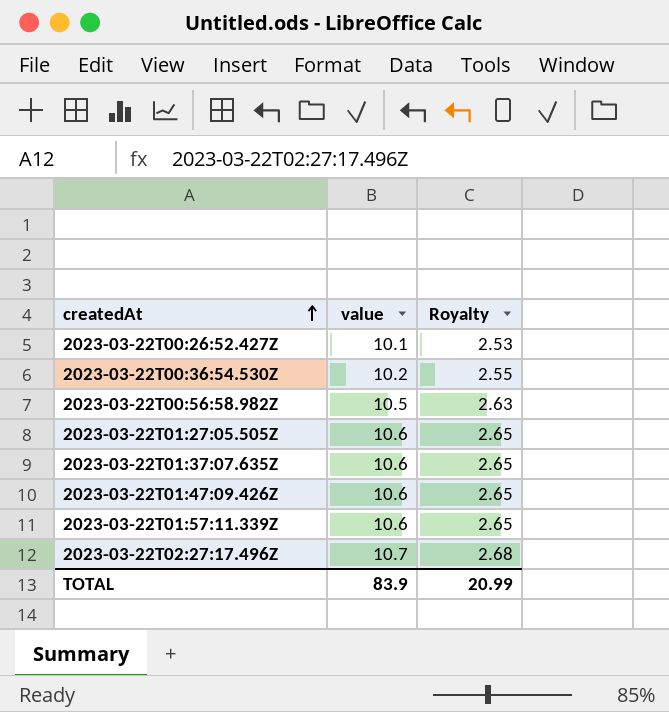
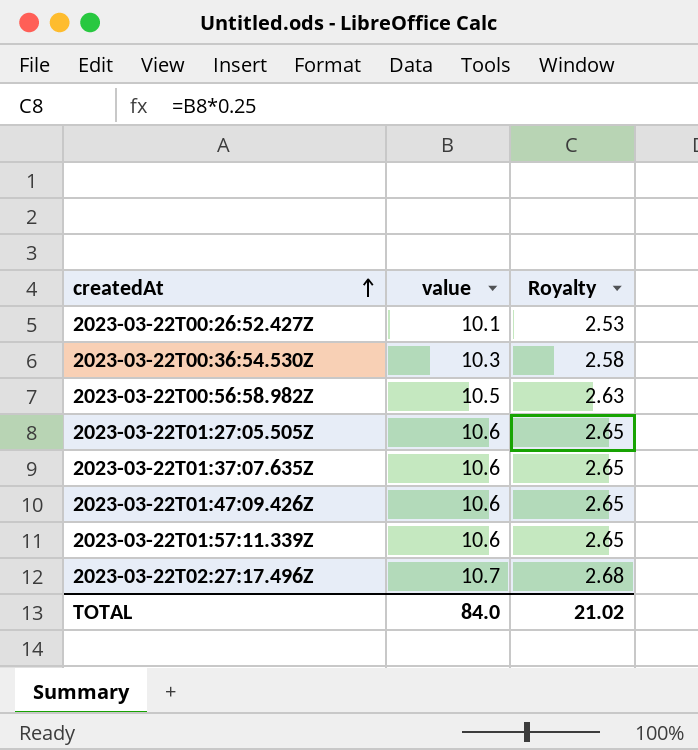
2023-03-22T00:36:54.530Z | value: 10.2 -> 10.3
2023-03-22T00:36:54.530Z | Royalty: 2.55 -> 2.58
TOTAL | value: 83.9 -> 84.0
TOTAL | Royalty: 20.99 -> 21.02

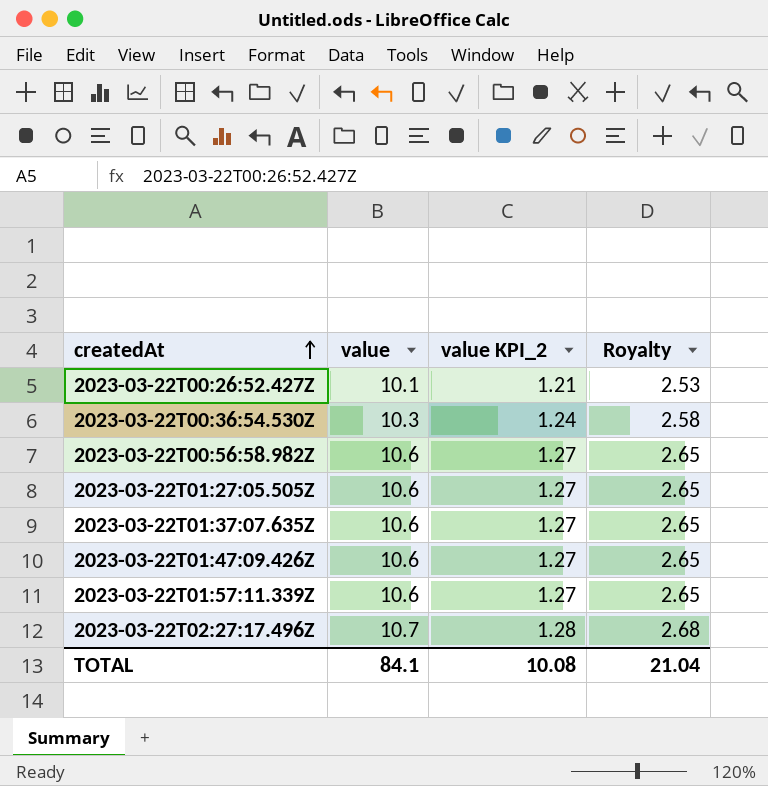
column value KPI_2 | formula: none -> [value] * 0.12
2023-03-22T00:56:58.982Z | value: 10.5 -> 10.6
2023-03-22T00:56:58.982Z | Royalty: 2.63 -> 2.65
TOTAL | value: 84.0 -> 84.1
TOTAL | Royalty: 21.02 -> 21.04

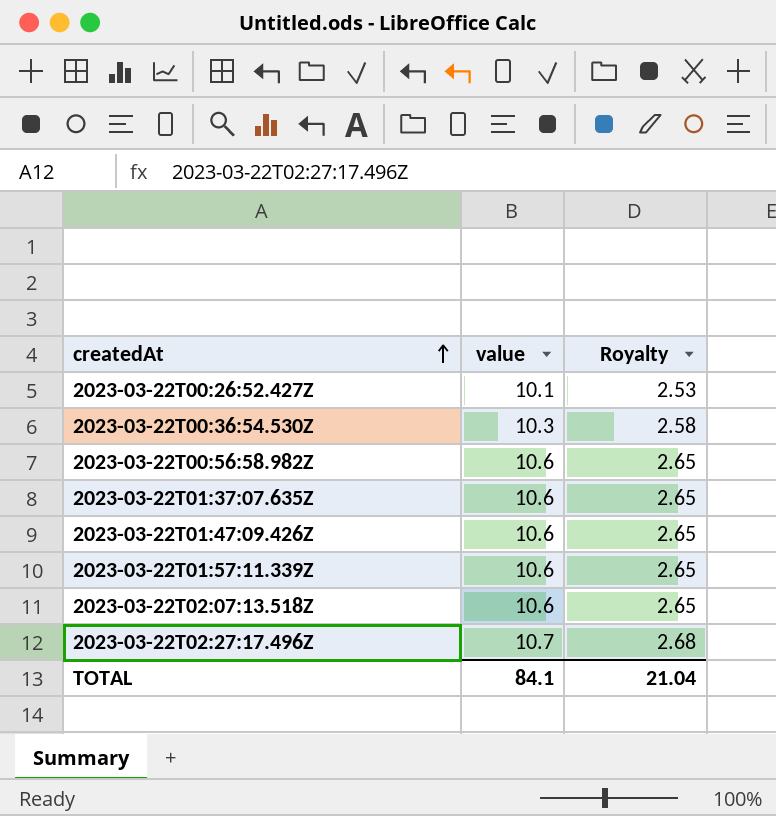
column value KPI_2 | formula: [value] * 0.12 -> none
row 2023-03-22T01:27:05.505Z: 10.6 | 1.27 | 2.65 -> none
row 2023-03-22T02:07:13.518Z: none -> 10.6 | 2.65

